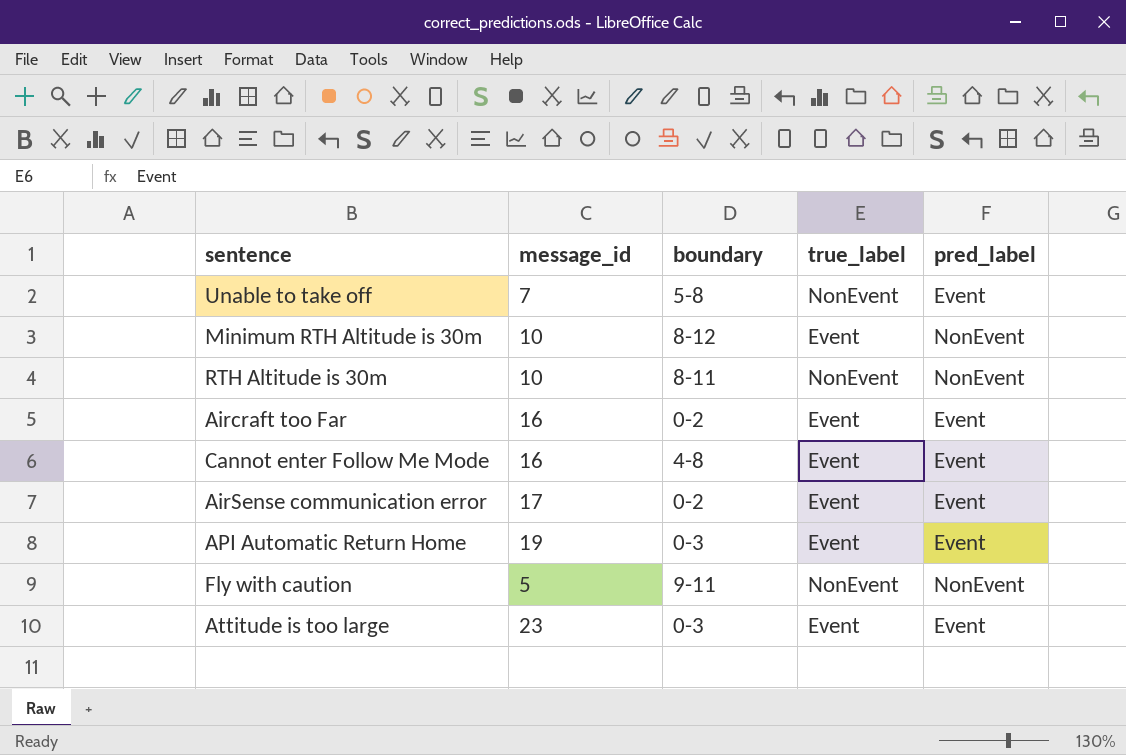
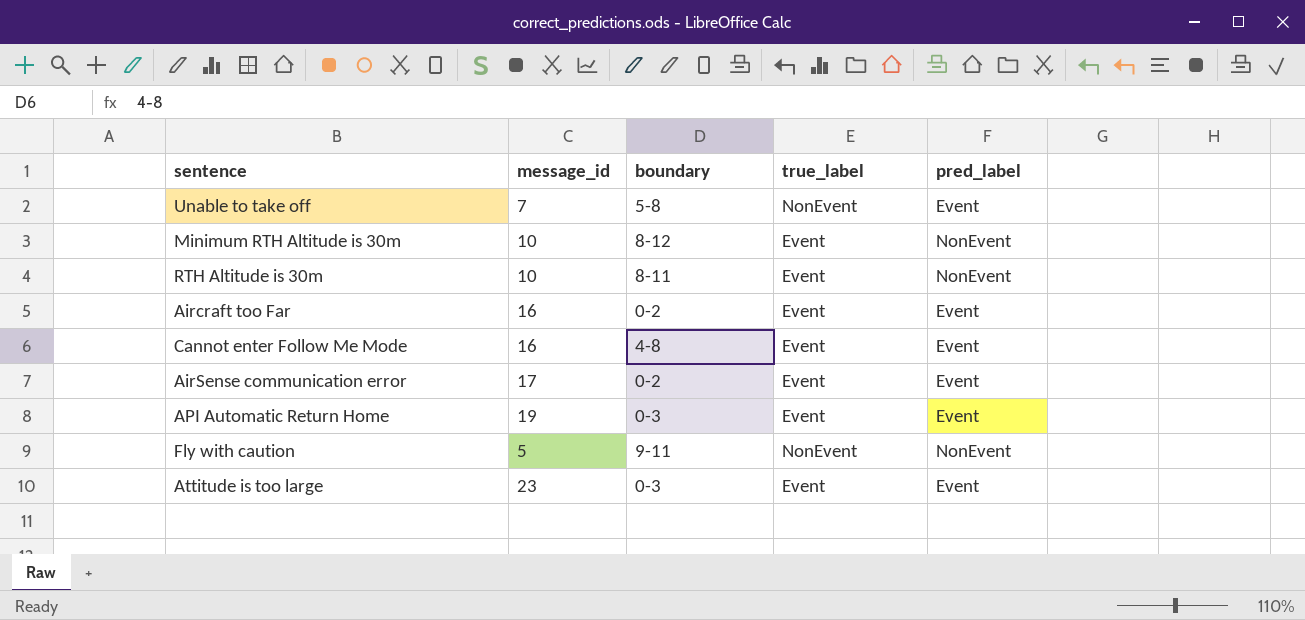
RTH Altitude is 30m | true_label: NonEvent -> Event

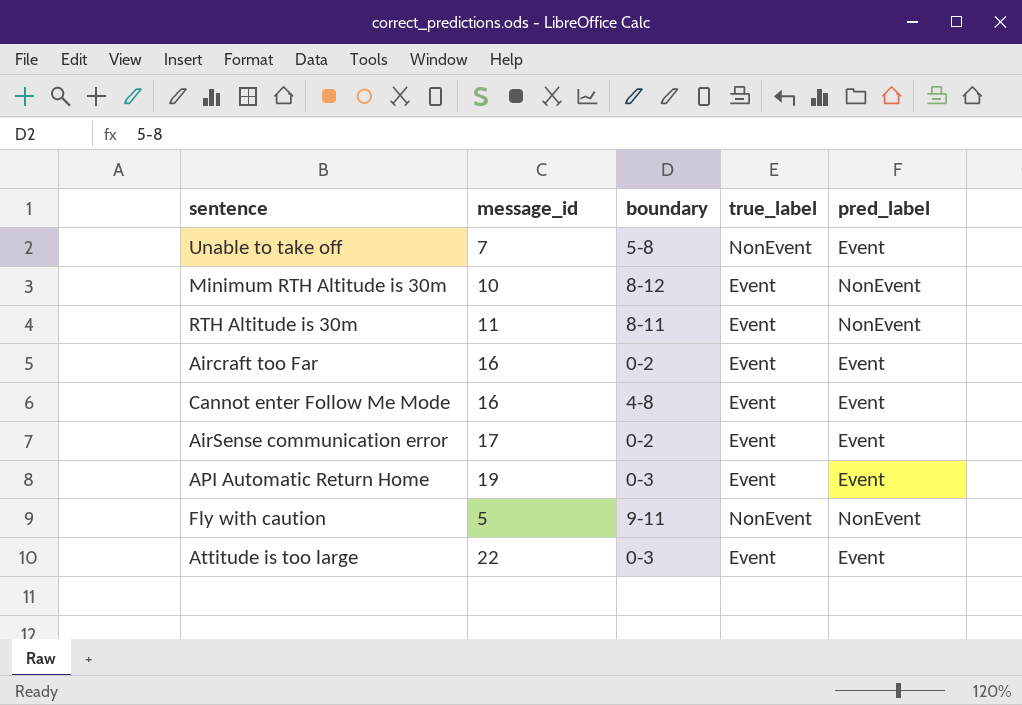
RTH Altitude is 30m | message_id: 10 -> 11
Attitude is too large | message_id: 23 -> 22

